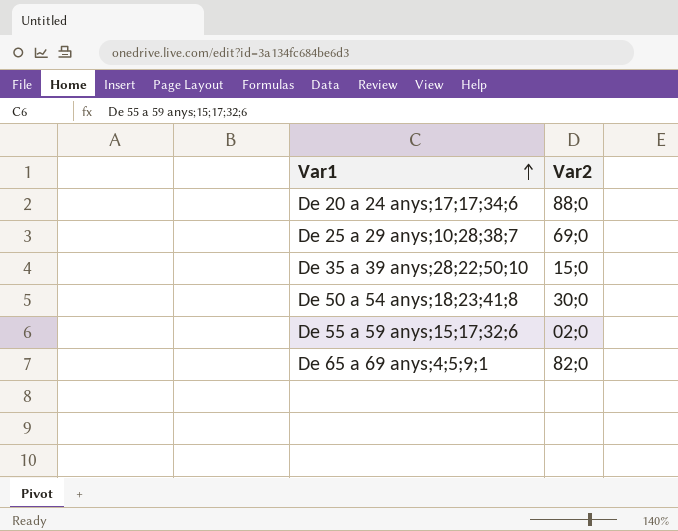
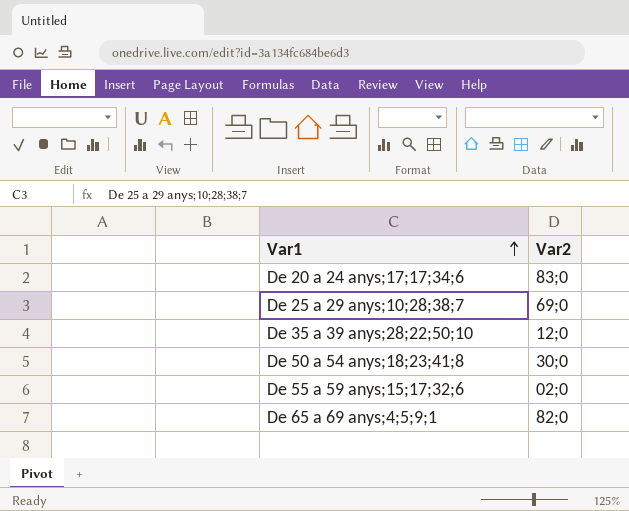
De 20 a 24 anys;17;17;34;6 | Var2: 88;0 -> 83;0
De 35 a 39 anys;28;22;50;10 | Var2: 15;0 -> 12;0

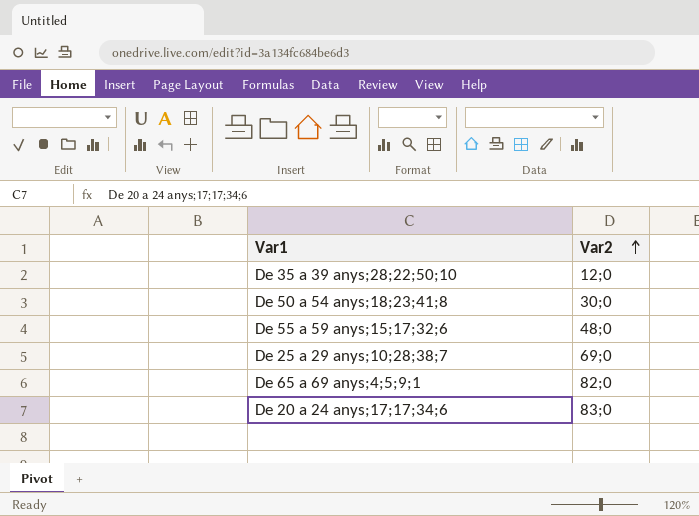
row order: Var1 ascending -> Var2 ascending
De 55 a 59 anys;15;17;32;6 | Var2: 02;0 -> 48;0

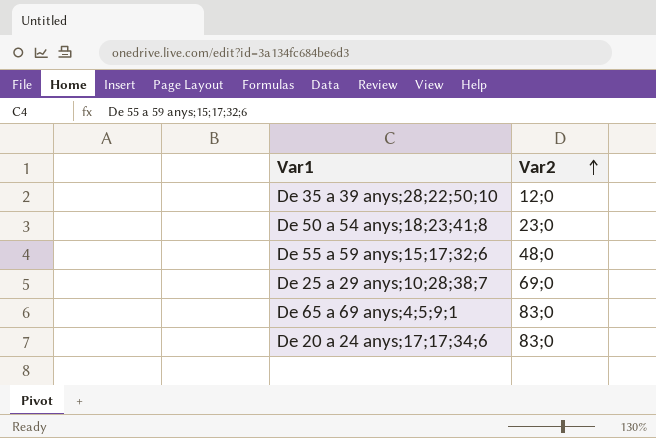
De 50 a 54 anys;18;23;41;8 | Var2: 30;0 -> 23;0
De 65 a 69 anys;4;5;9;1 | Var2: 82;0 -> 83;0

